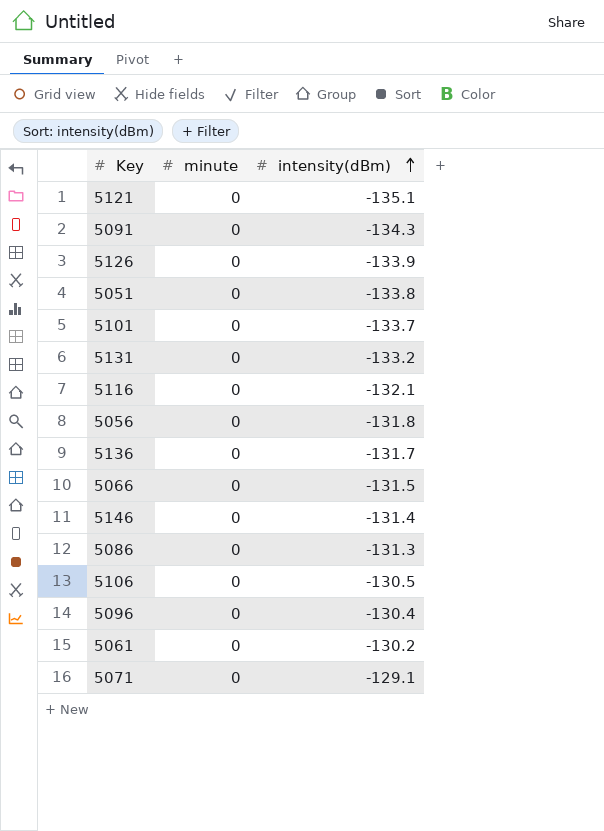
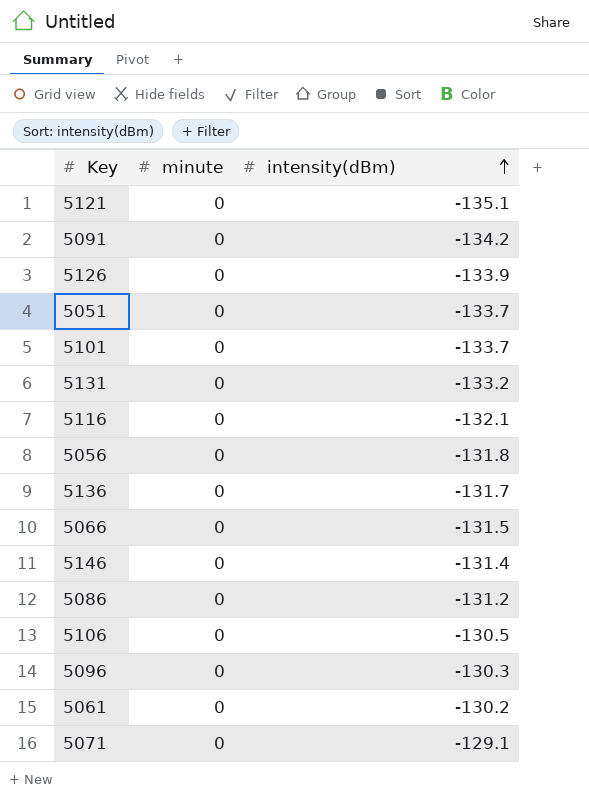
5091 | intensity(dBm): -134.3 -> -134.2
5051 | intensity(dBm): -133.8 -> -133.7
5086 | intensity(dBm): -131.3 -> -131.2
5096 | intensity(dBm): -130.4 -> -130.3

